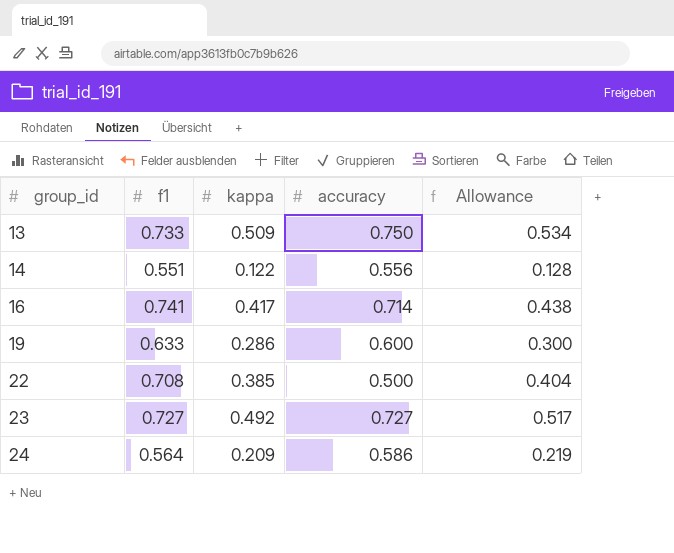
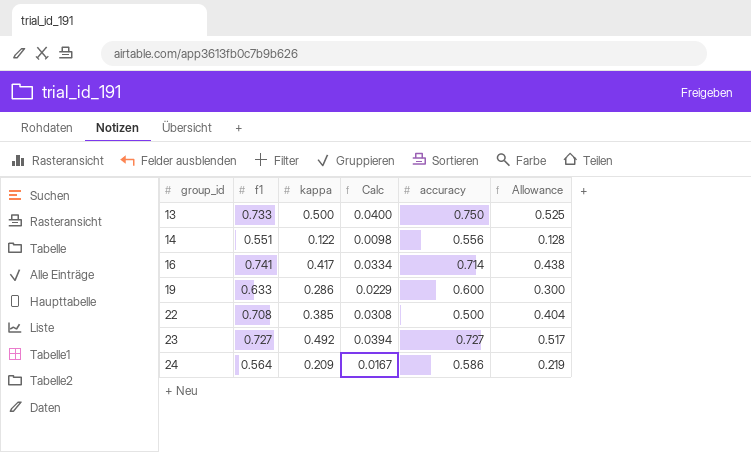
column Calc | formula: none -> [kappa] * 0.08
13 | kappa: 0.509 -> 0.500
13 | Allowance: 0.534 -> 0.525

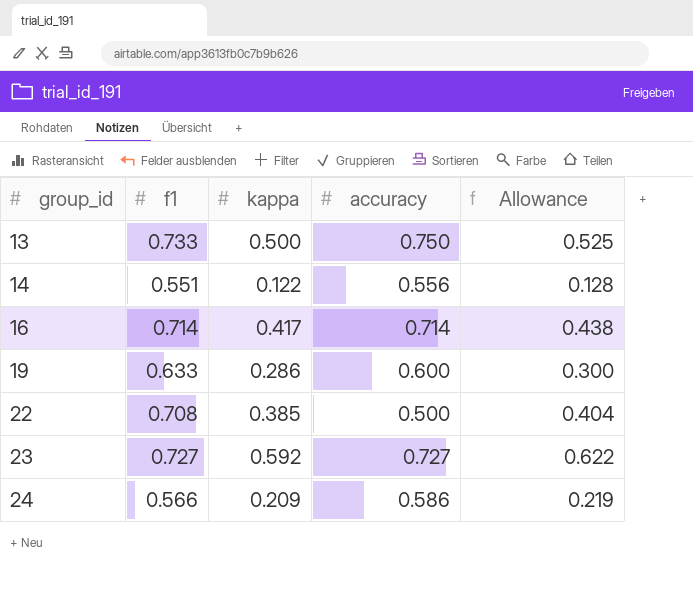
column Calc | formula: [kappa] * 0.08 -> none
16 | f1: 0.741 -> 0.714
23 | kappa: 0.492 -> 0.592
23 | Allowance: 0.517 -> 0.622
24 | f1: 0.564 -> 0.566

